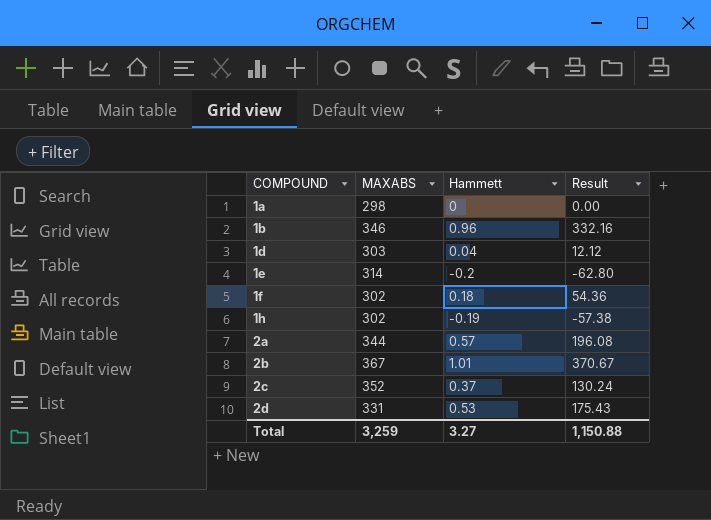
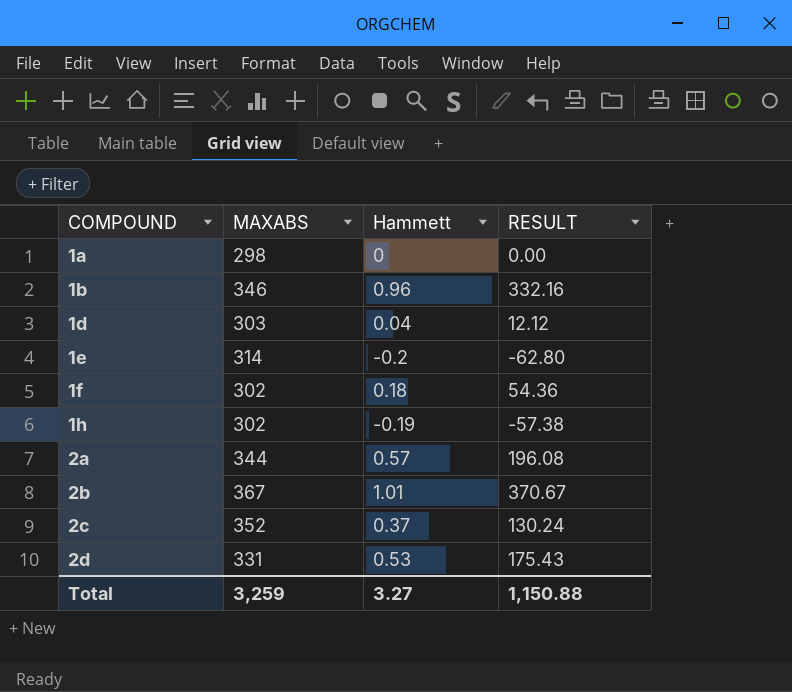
column name: Result -> RESULT

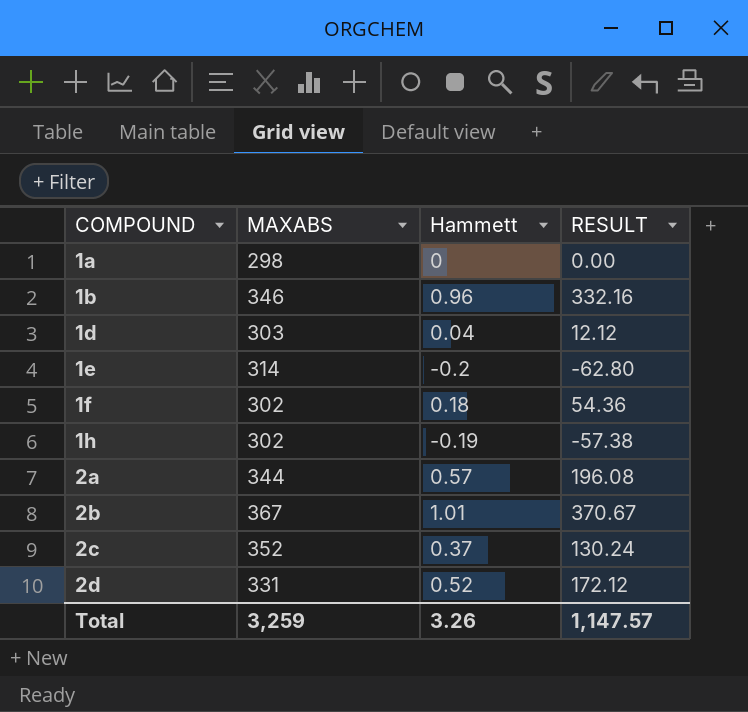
2d | Hammett: 0.53 -> 0.52
2d | RESULT: 175.43 -> 172.12
Total | Hammett: 3.27 -> 3.26
Total | RESULT: 1,150.88 -> 1,147.57

